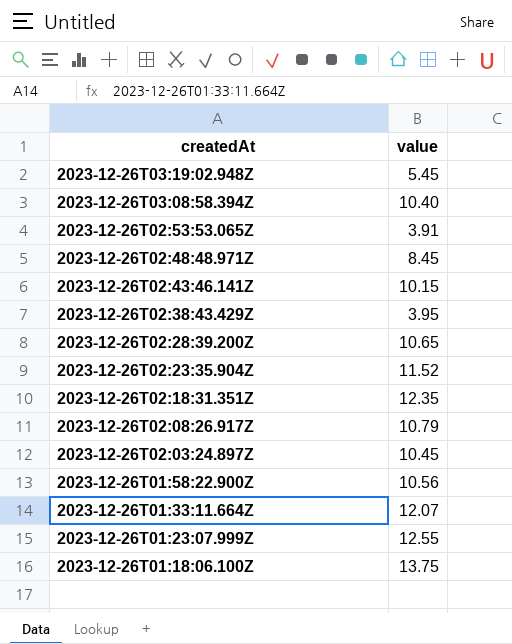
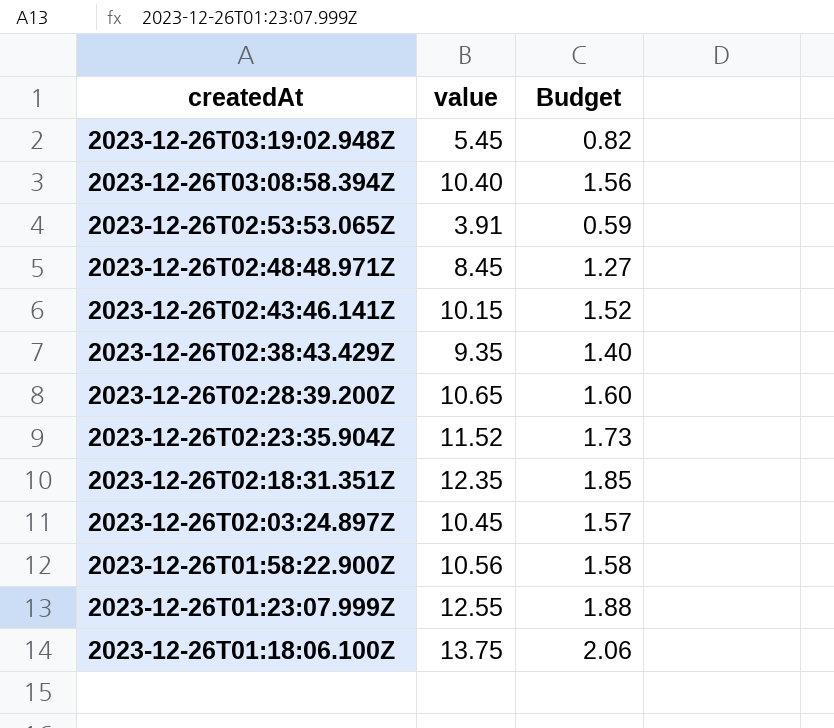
column Budget | formula: none -> [value] * 0.15
row 2023-12-26T02:08:26.917Z: 10.79 -> none
row 2023-12-26T01:33:11.664Z: 12.07 -> none
2023-12-26T02:38:43.429Z | value: 3.95 -> 9.35

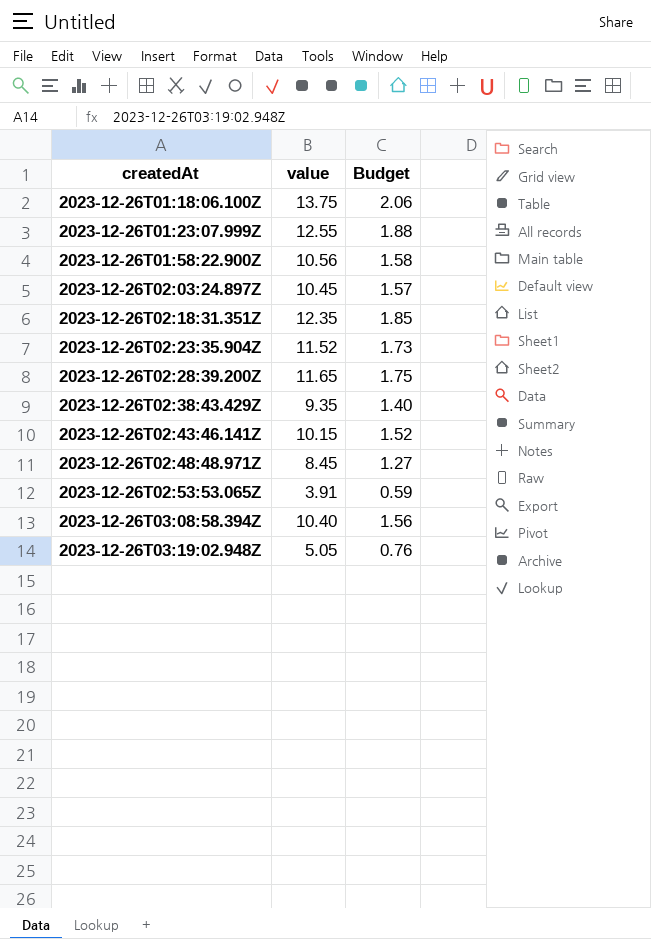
row order: createdAt descending -> createdAt ascending
2023-12-26T02:28:39.200Z | value: 10.65 -> 11.65
2023-12-26T02:28:39.200Z | Budget: 1.60 -> 1.75
2023-12-26T03:19:02.948Z | value: 5.45 -> 5.05
2023-12-26T03:19:02.948Z | Budget: 0.82 -> 0.76

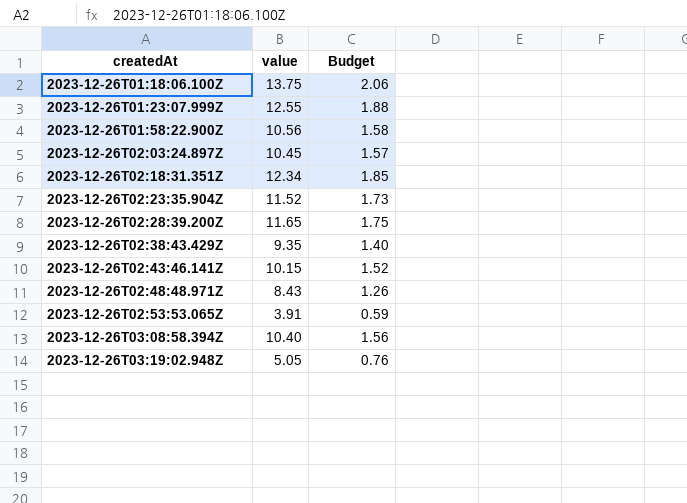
2023-12-26T02:18:31.351Z | value: 12.35 -> 12.34
2023-12-26T02:48:48.971Z | value: 8.45 -> 8.43
2023-12-26T02:48:48.971Z | Budget: 1.27 -> 1.26

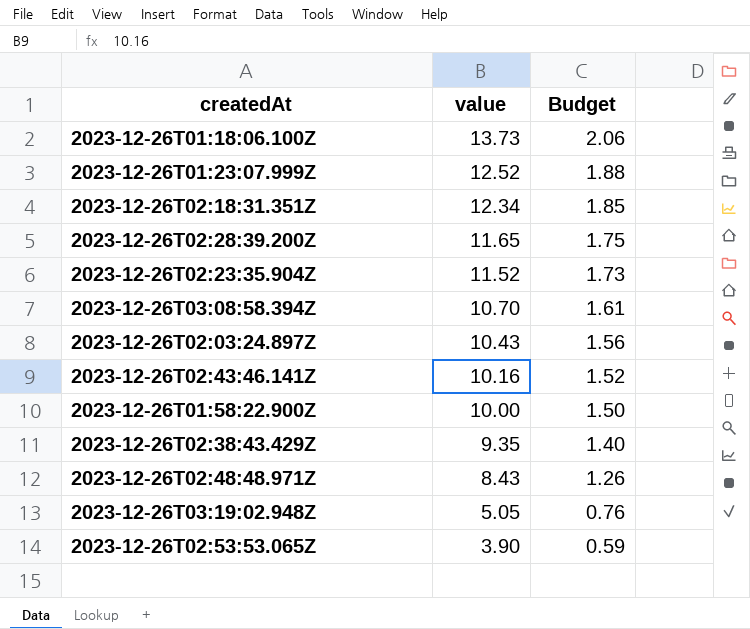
row order: createdAt ascending -> value descending
2023-12-26T01:18:06.100Z | value: 13.75 -> 13.73
2023-12-26T01:23:07.999Z | value: 12.55 -> 12.52
2023-12-26T03:08:58.394Z | value: 10.40 -> 10.70
2023-12-26T03:08:58.394Z | Budget: 1.56 -> 1.61
2023-12-26T02:03:24.897Z | value: 10.45 -> 10.43
2023-12-26T02:03:24.897Z | Budget: 1.57 -> 1.56
2023-12-26T02:43:46.141Z | value: 10.15 -> 10.16
2023-12-26T01:58:22.900Z | value: 10.56 -> 10.00
2023-12-26T01:58:22.900Z | Budget: 1.58 -> 1.50
2023-12-26T02:53:53.065Z | value: 3.91 -> 3.90

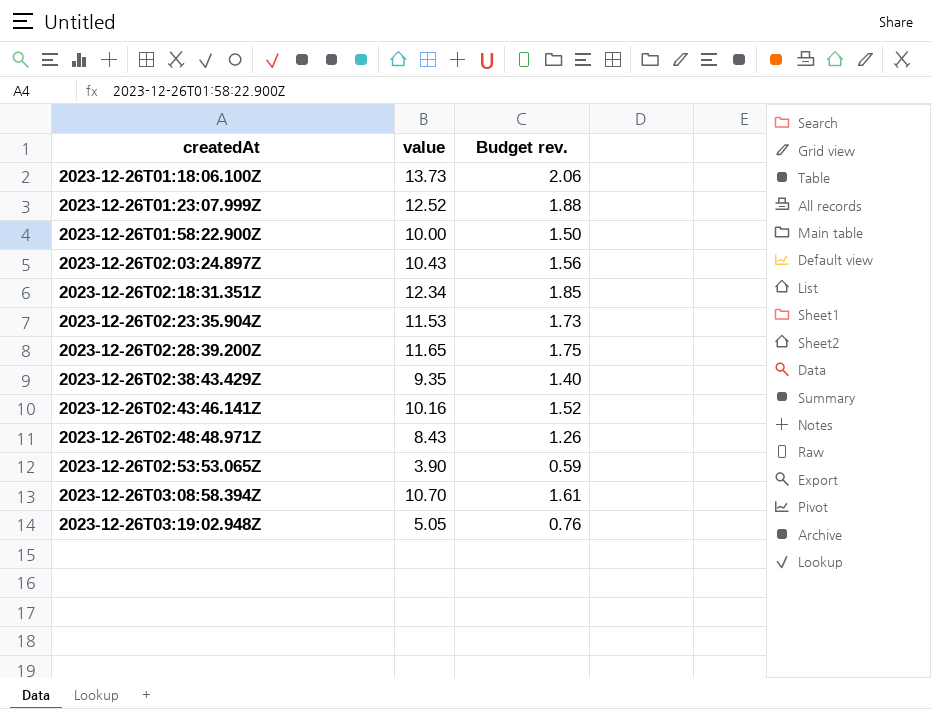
row order: value descending -> createdAt ascending
column name: Budget -> Budget rev.
2023-12-26T02:23:35.904Z | value: 11.52 -> 11.53

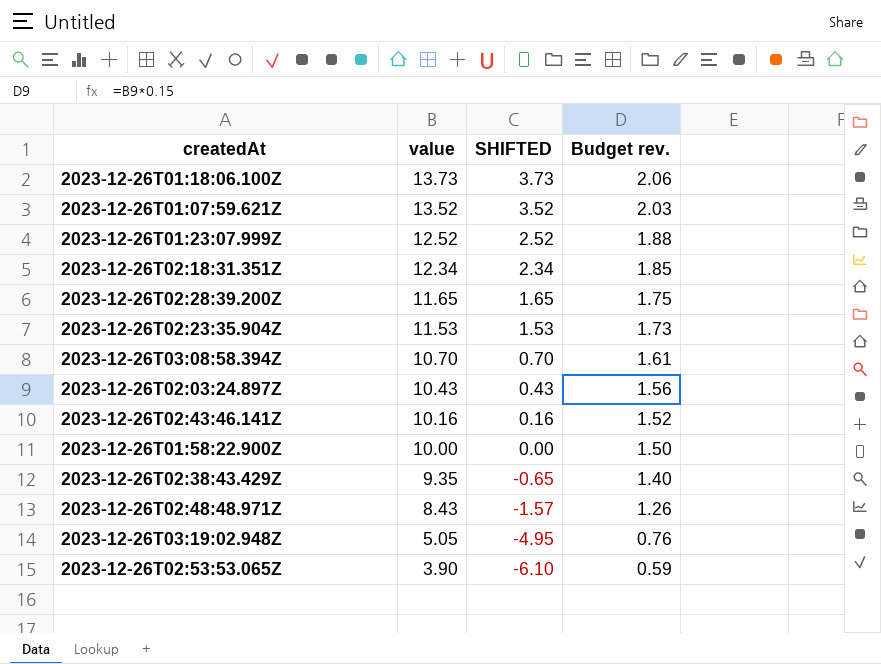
row order: createdAt ascending -> value descending
column SHIFTED | formula: none -> [value] - 10
row 2023-12-26T01:07:59.621Z: none -> 13.52 | 3.52 | 2.03

